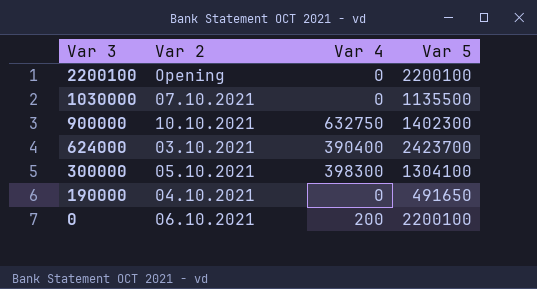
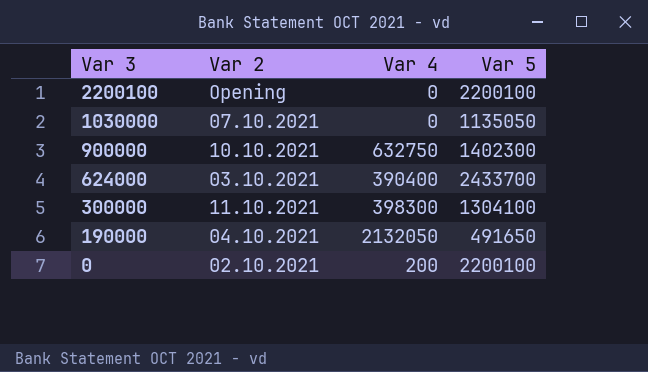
1030000 | Var 5: 1135500 -> 1135050
624000 | Var 5: 2423700 -> 2433700
300000 | Var 2: 05.10.2021 -> 11.10.2021
190000 | Var 4: 0 -> 2132050
0 | Var 2: 06.10.2021 -> 02.10.2021

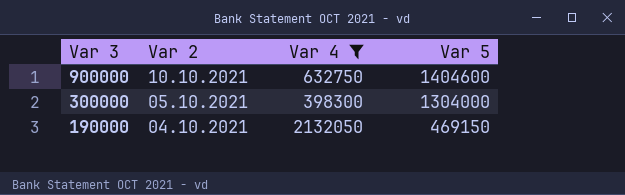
filter: none -> Var 4 >= 398300
900000 | Var 5: 1402300 -> 1404600
300000 | Var 2: 11.10.2021 -> 05.10.2021
300000 | Var 5: 1304100 -> 1304000
190000 | Var 5: 491650 -> 469150

